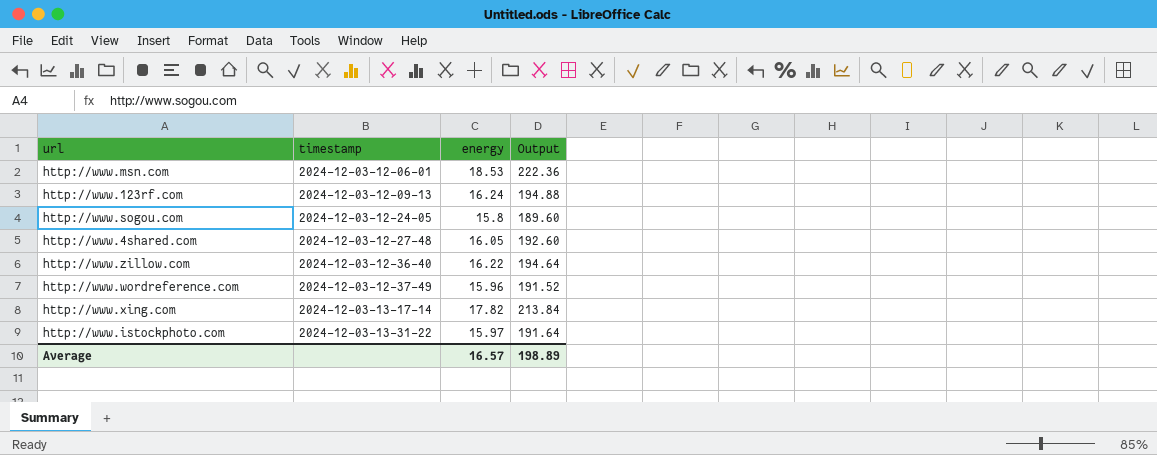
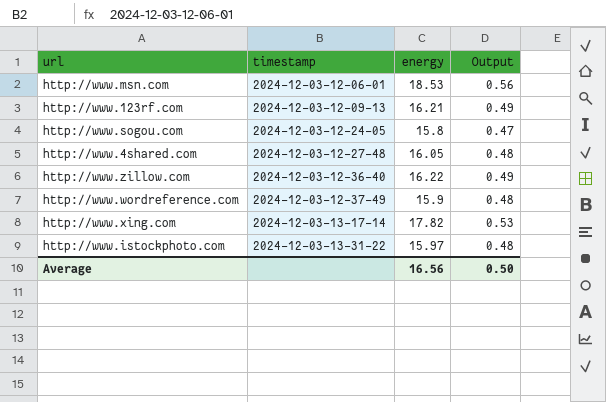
column Output | formula: [energy] * 12 -> [energy] * 0.03
http://www.123rf.com | energy: 16.24 -> 16.21
http://www.wordreference.com | energy: 15.96 -> 15.9
Average | energy: 16.57 -> 16.56
Average | Output: 198.89 -> 0.50

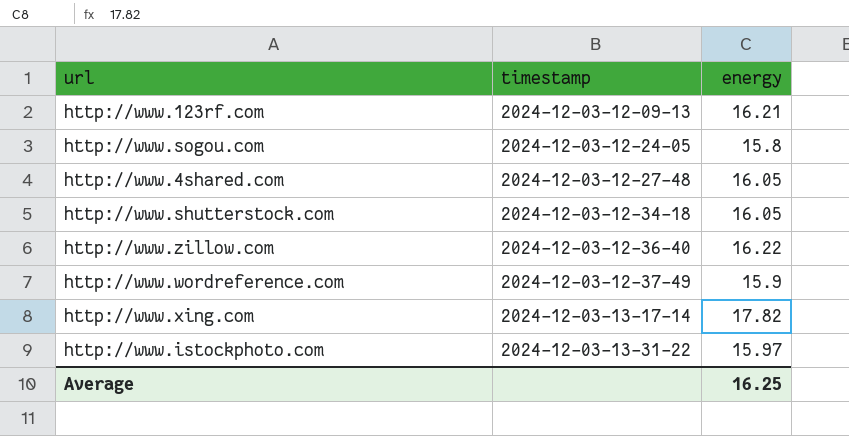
column Output | formula: [energy] * 0.03 -> none
row http://www.msn.com: 2024-12-03-12-06-01 | 18.53 | 0.56 -> none
row http://www.shutterstock.com: none -> 2024-12-03-12-34-18 | 16.05
Average | energy: 16.56 -> 16.25

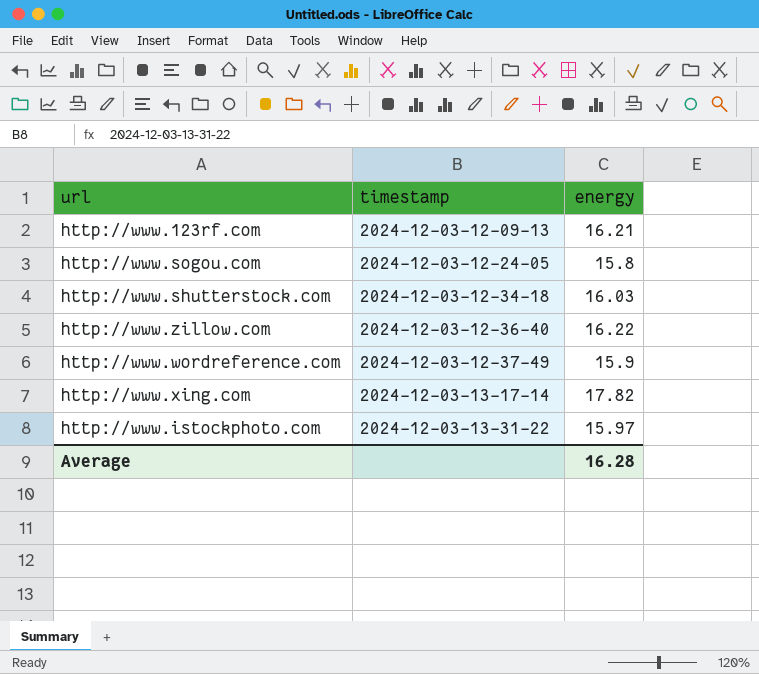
row http://www.4shared.com: 2024-12-03-12-27-48 | 16.05 -> none
http://www.shutterstock.com | energy: 16.05 -> 16.03
Average | energy: 16.25 -> 16.28

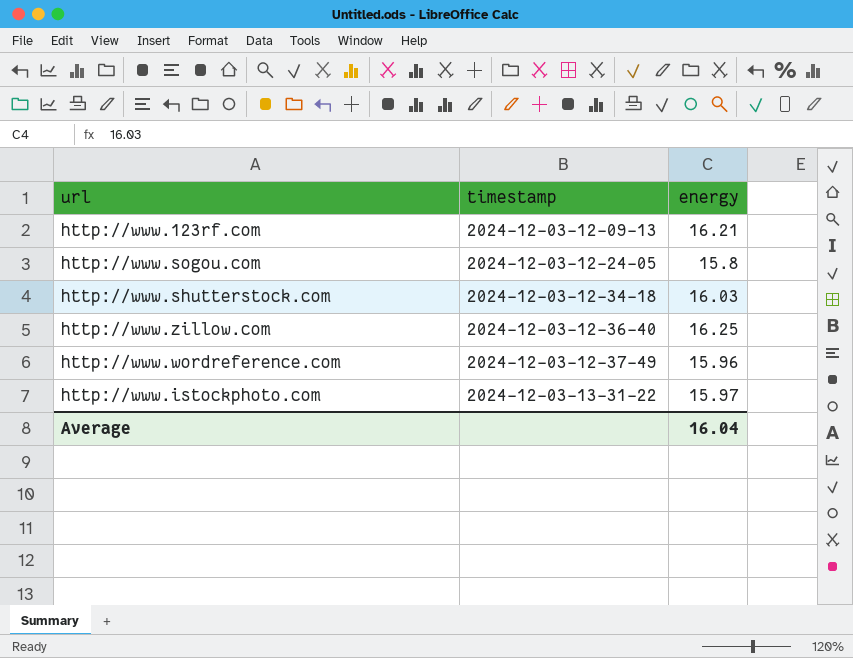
row http://www.xing.com: 2024-12-03-13-17-14 | 17.82 -> none
http://www.zillow.com | energy: 16.22 -> 16.25
http://www.wordreference.com | energy: 15.9 -> 15.96
Average | energy: 16.28 -> 16.04

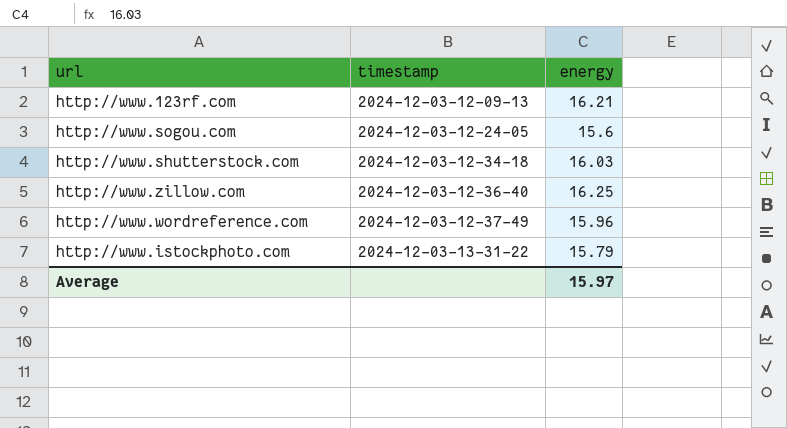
http://www.sogou.com | energy: 15.8 -> 15.6
http://www.istockphoto.com | energy: 15.97 -> 15.79
Average | energy: 16.04 -> 15.97

